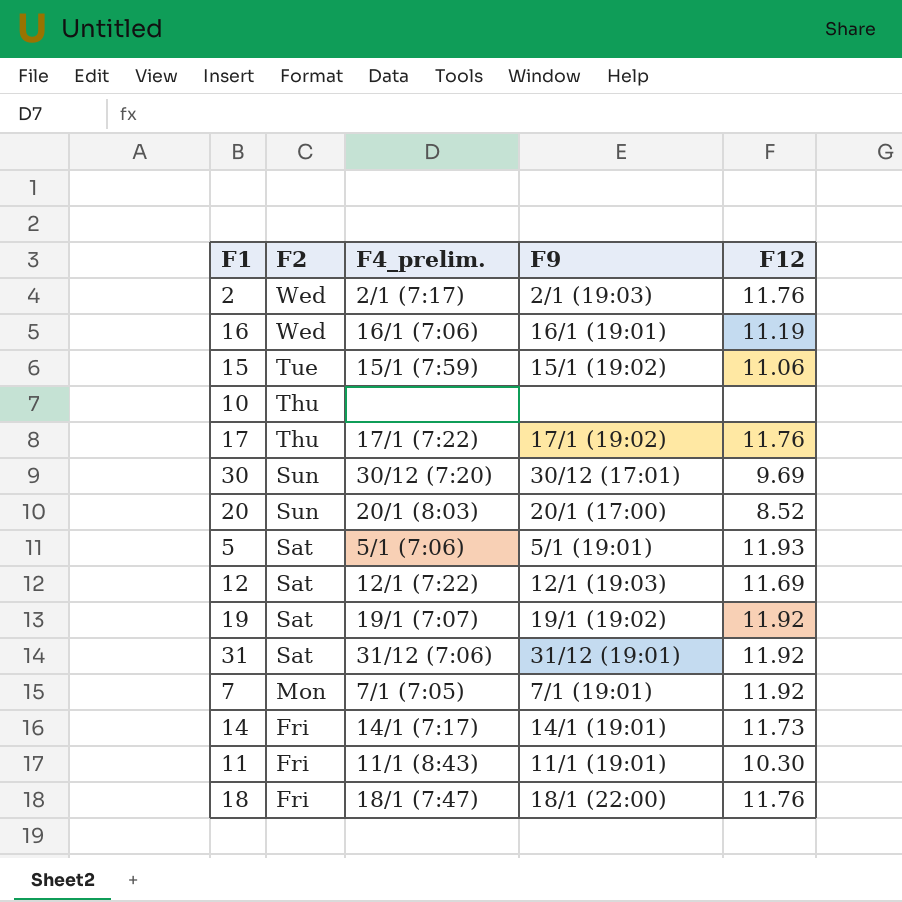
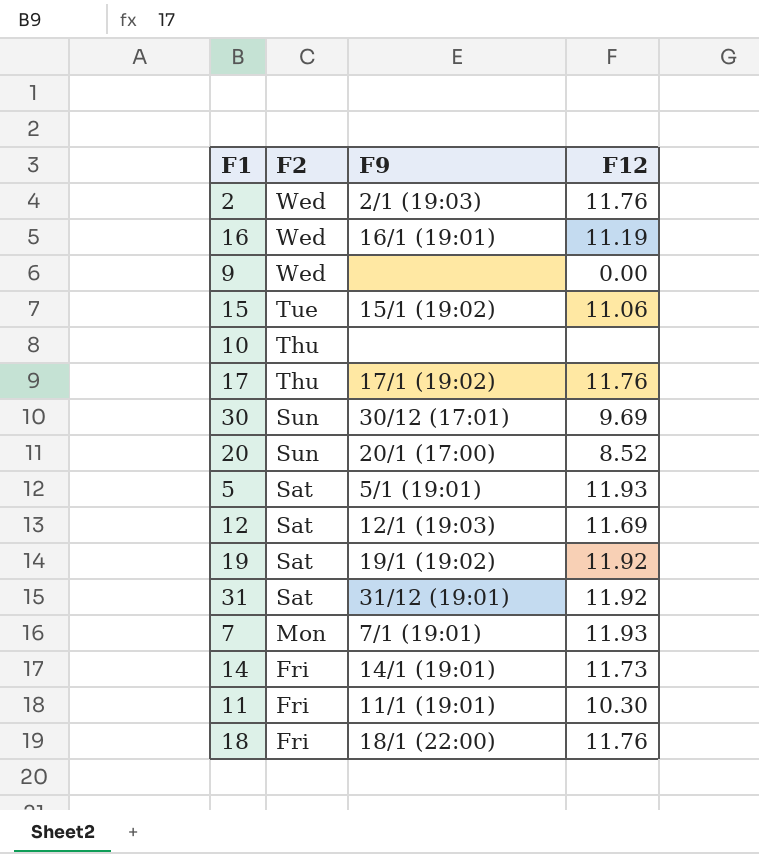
column F4_prelim. | position: 3 -> none
row 9: none -> Wed | none | 0.00
7 | F12: 11.92 -> 11.93

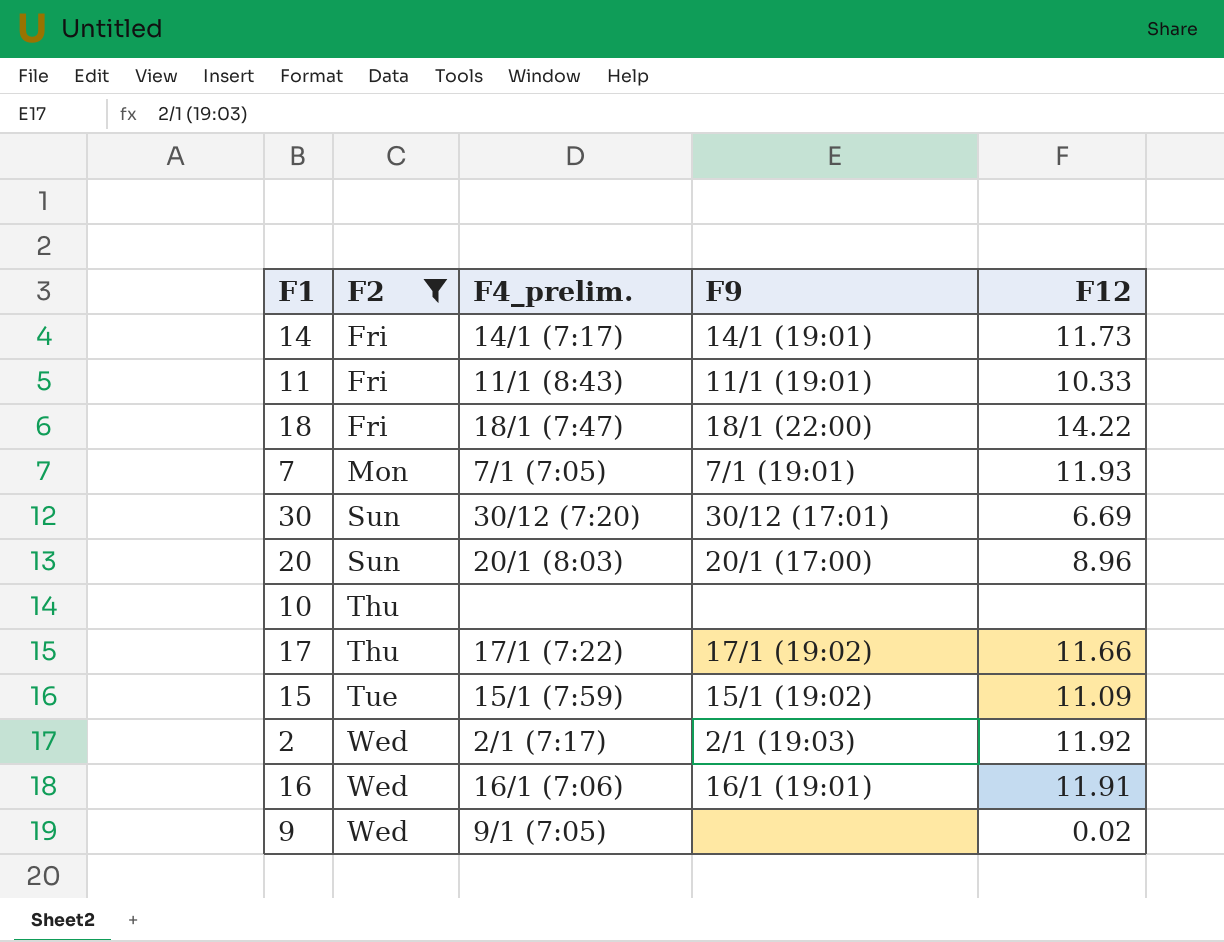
filter: none -> F2 != Sat
row order: F2 descending -> F2 ascending
column F4_prelim. | position: none -> 3
11 | F12: 10.30 -> 10.33
18 | F12: 11.76 -> 14.22
30 | F12: 9.69 -> 6.69
20 | F12: 8.52 -> 8.96
17 | F12: 11.76 -> 11.66
15 | F12: 11.06 -> 11.09
2 | F12: 11.76 -> 11.92
16 | F12: 11.19 -> 11.91
9 | F12: 0.00 -> 0.02

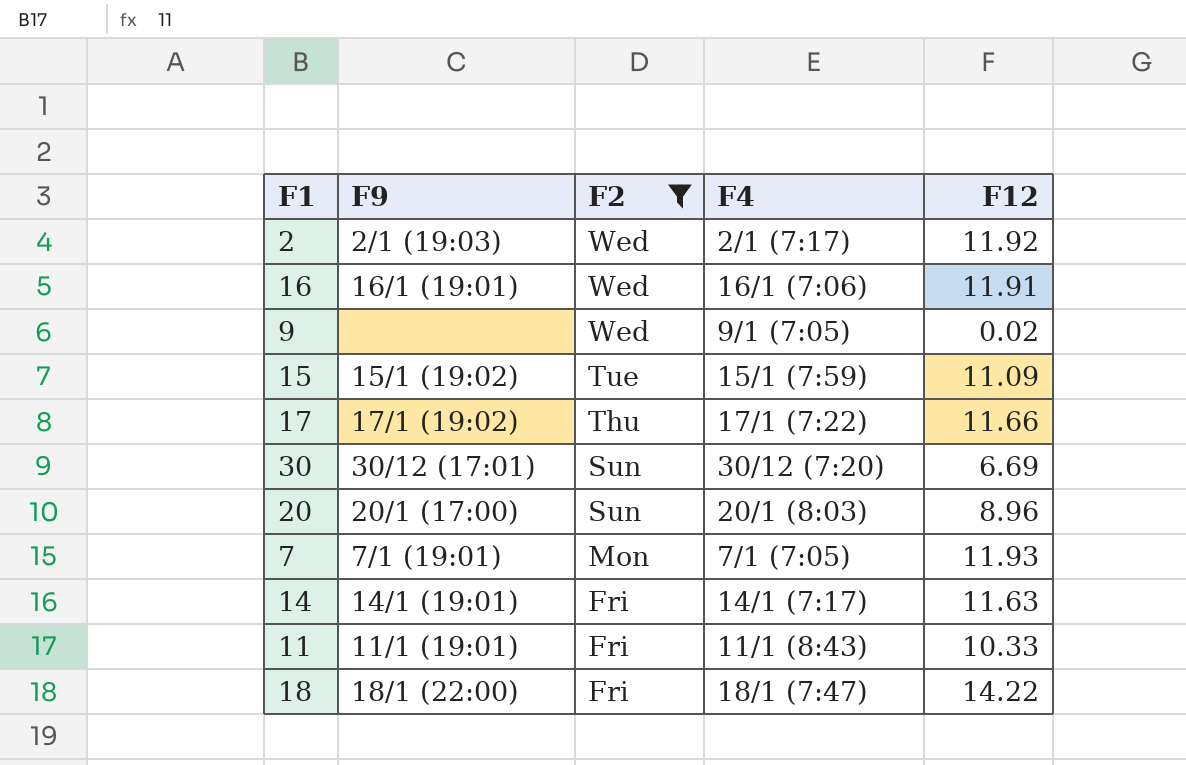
row order: F2 ascending -> F2 descending
column F9 | position: 4 -> 2
column name: F4_prelim. -> F4
row 10: Thu | none | none | none -> none
14 | F12: 11.73 -> 11.63

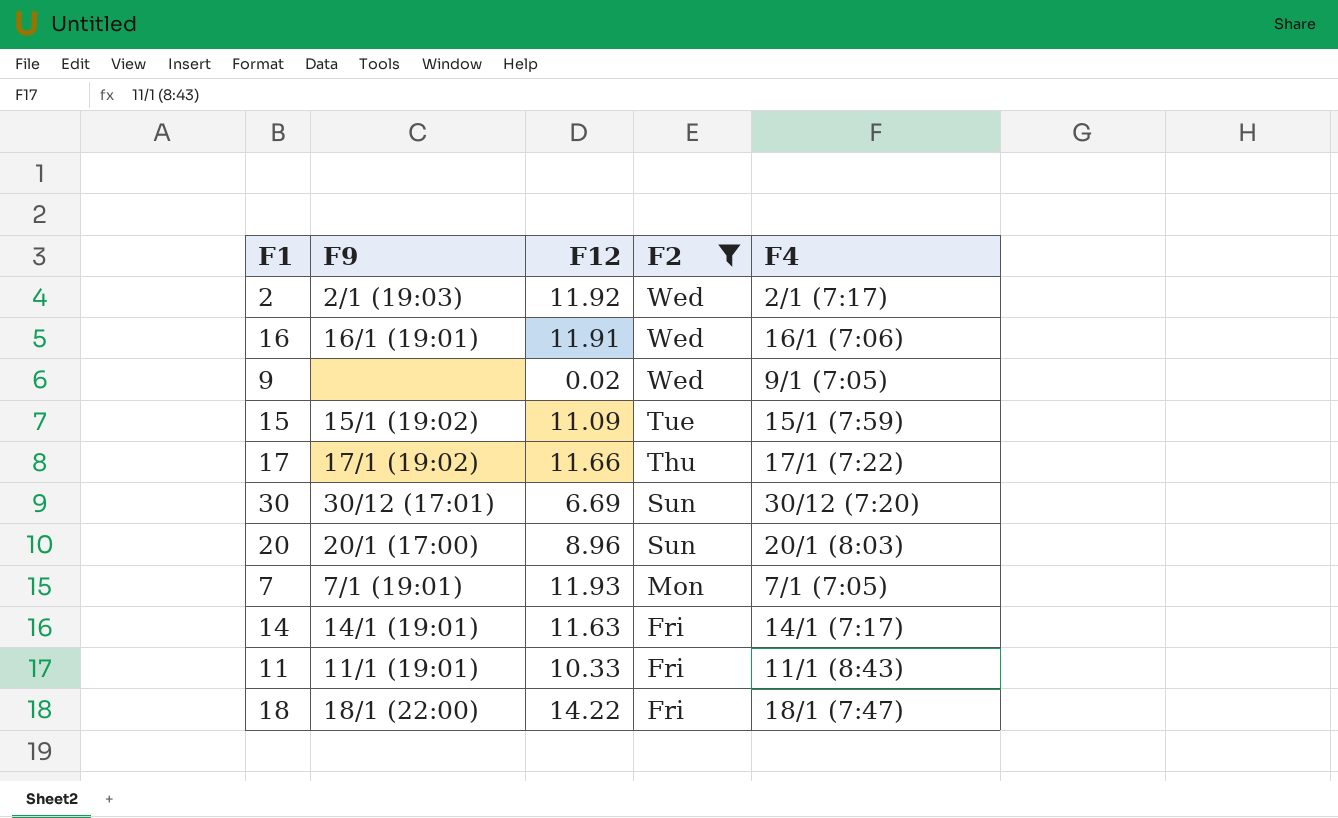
column F12 | position: 5 -> 3

